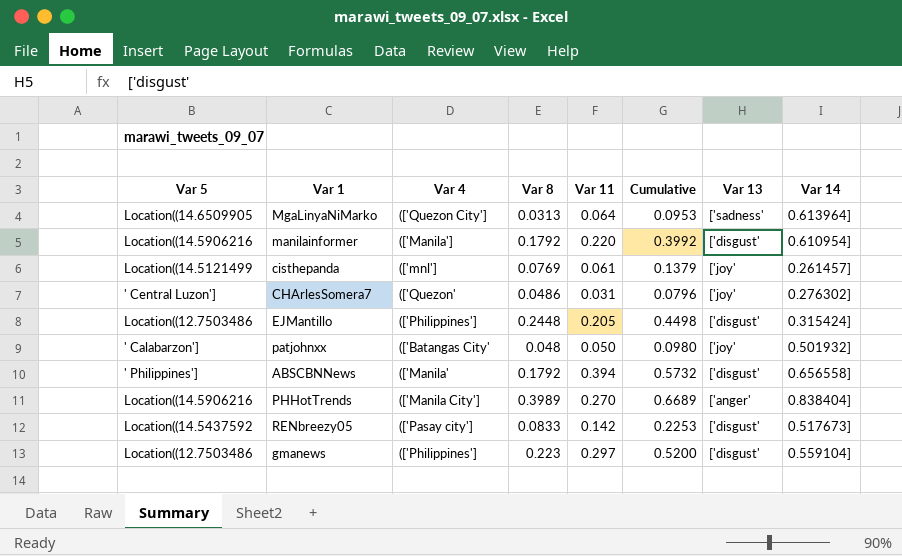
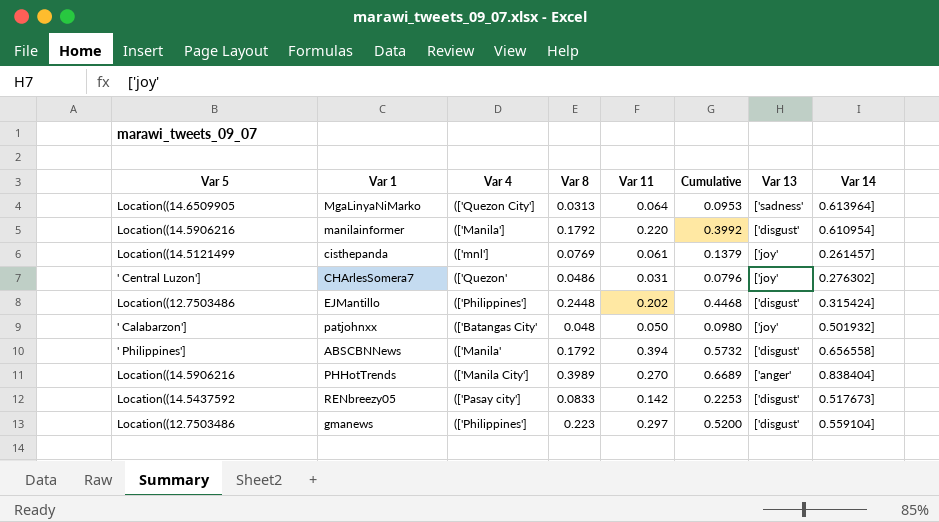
EJMantillo | Var 11: 0.205 -> 0.202
EJMantillo | Cumulative: 0.4498 -> 0.4468

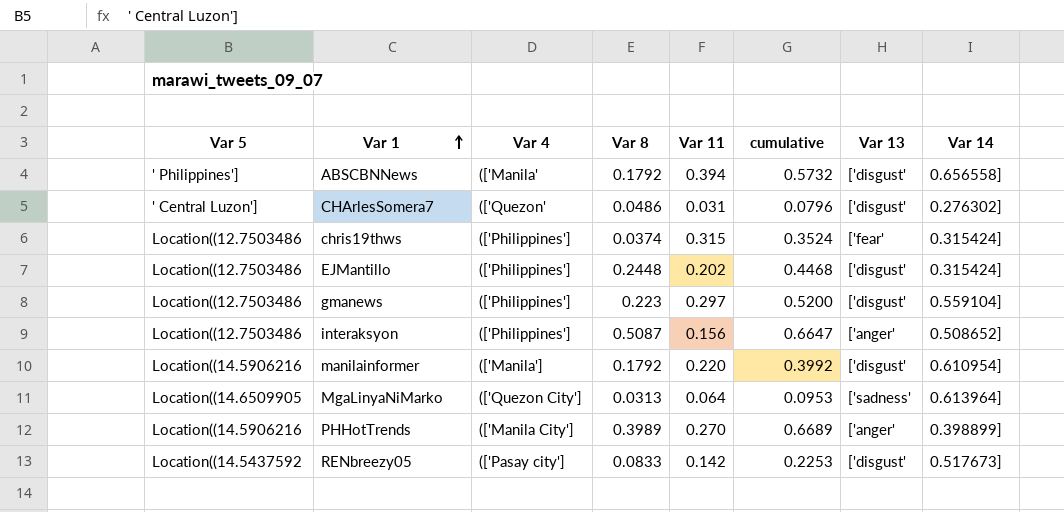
row order: none -> Var 1 ascending
column name: Cumulative -> cumulative
row cisthepanda: Location((14.5121499 | (['mnl'] | 0.0769 | 0.061 | 0.1379 | ['joy' | 0.261457] -> none
row patjohnxx: ' Calabarzon'] | (['Batangas City' | 0.048 | 0.050 | 0.0980 | ['joy' | 0.501932] -> none
CHArlesSomera7 | Var 13: ['joy' -> ['disgust'
row chris19thws: none -> Location((12.7503486 | (['Philippines'] | 0.0374 | 0.315 | 0.3524 | ['fear' | 0.315424]
row interaksyon: none -> Location((12.7503486 | (['Philippines'] | 0.5087 | 0.156 | 0.6647 | ['anger' | 0.508652]
PHHotTrends | Var 14: 0.838404] -> 0.398899]

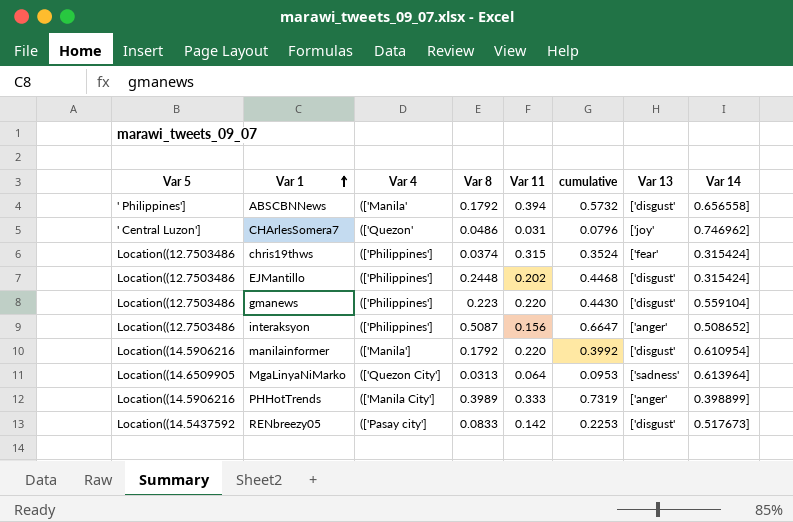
CHArlesSomera7 | Var 13: ['disgust' -> ['joy'
CHArlesSomera7 | Var 14: 0.276302] -> 0.746962]
gmanews | Var 11: 0.297 -> 0.220
gmanews | cumulative: 0.5200 -> 0.4430
PHHotTrends | Var 11: 0.270 -> 0.333
PHHotTrends | cumulative: 0.6689 -> 0.7319

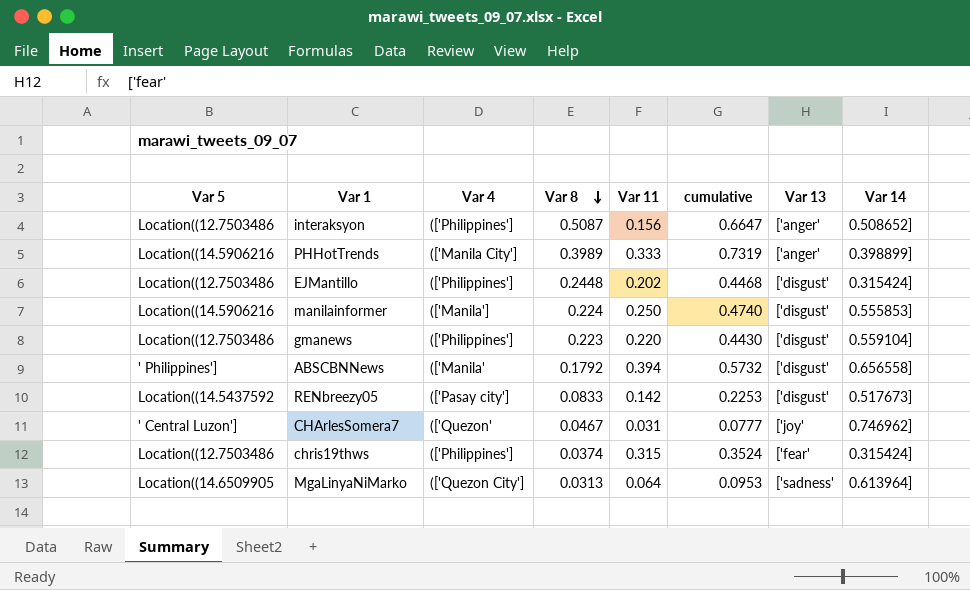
row order: Var 1 ascending -> Var 8 descending
manilainformer | Var 8: 0.1792 -> 0.224
manilainformer | Var 11: 0.220 -> 0.250
manilainformer | cumulative: 0.3992 -> 0.4740
manilainformer | Var 14: 0.610954] -> 0.555853]
CHArlesSomera7 | Var 8: 0.0486 -> 0.0467
CHArlesSomera7 | cumulative: 0.0796 -> 0.0777

